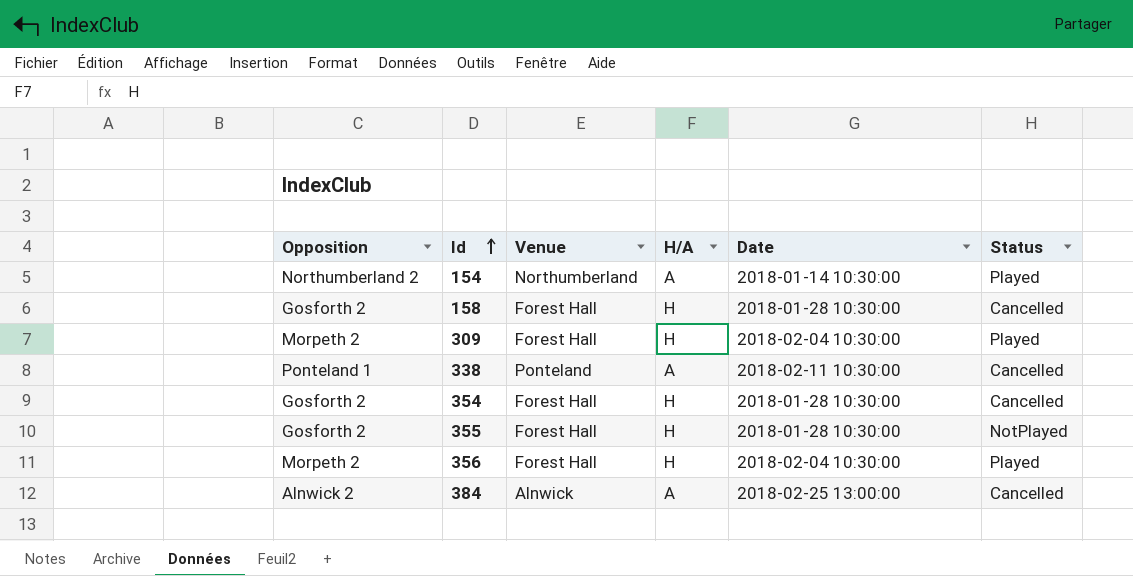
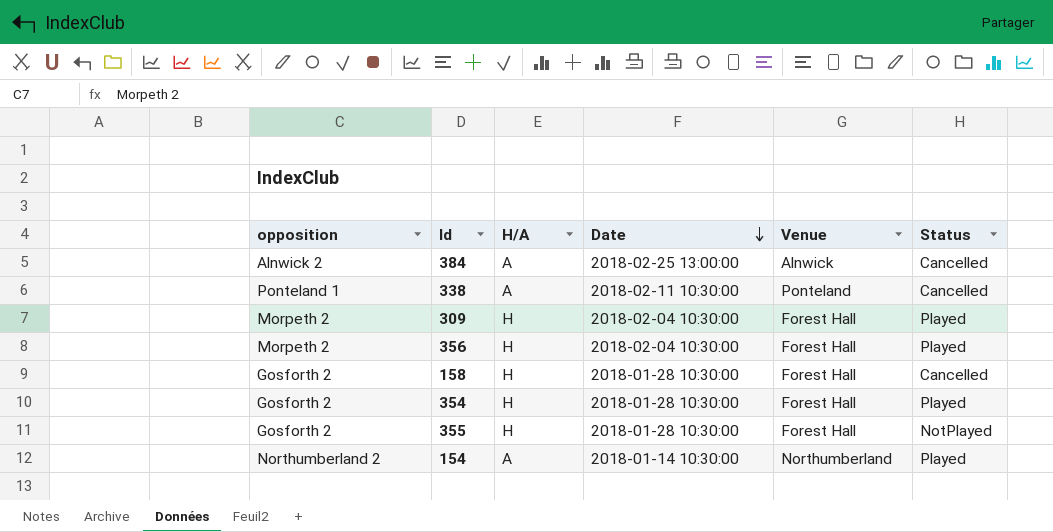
row order: Id ascending -> Date descending
column name: Opposition -> opposition
column Venue | position: 3 -> 5
354 | Status: Cancelled -> Played

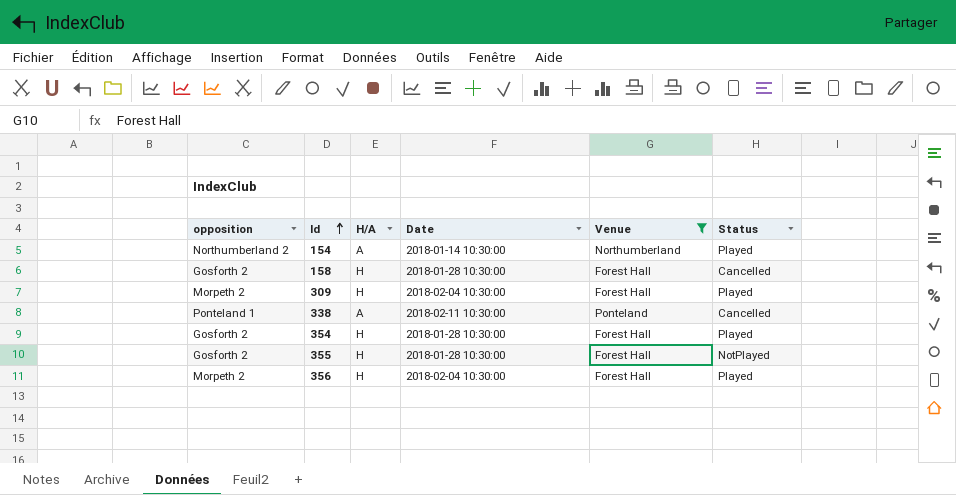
filter: none -> Venue != Alnwick
row order: Date descending -> Id ascending

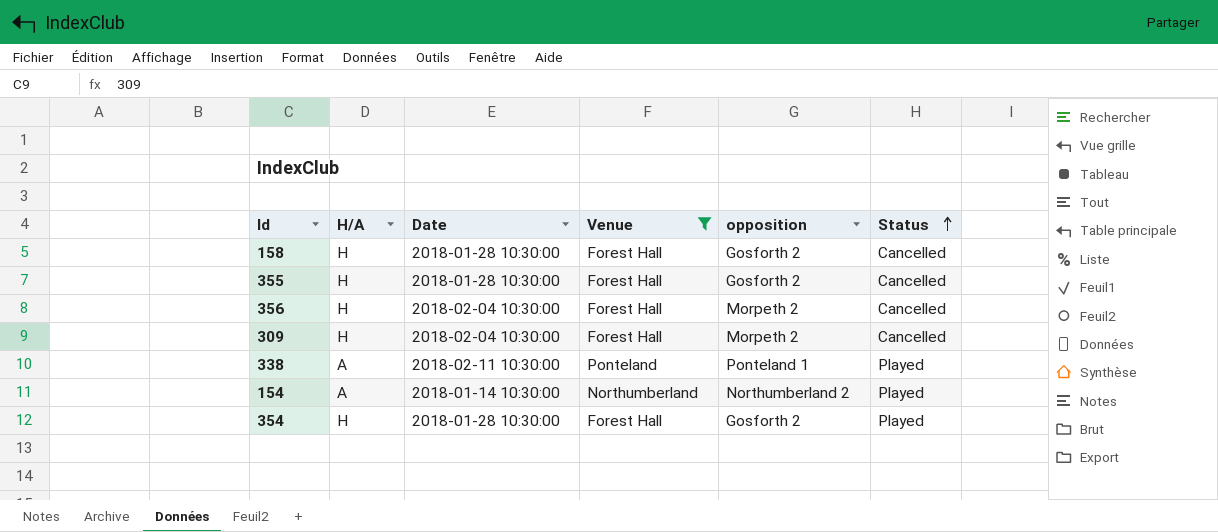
row order: Id ascending -> Status ascending
column opposition | position: 1 -> 5
355 | Status: NotPlayed -> Cancelled
356 | Status: Played -> Cancelled
309 | Status: Played -> Cancelled
338 | Status: Cancelled -> Played

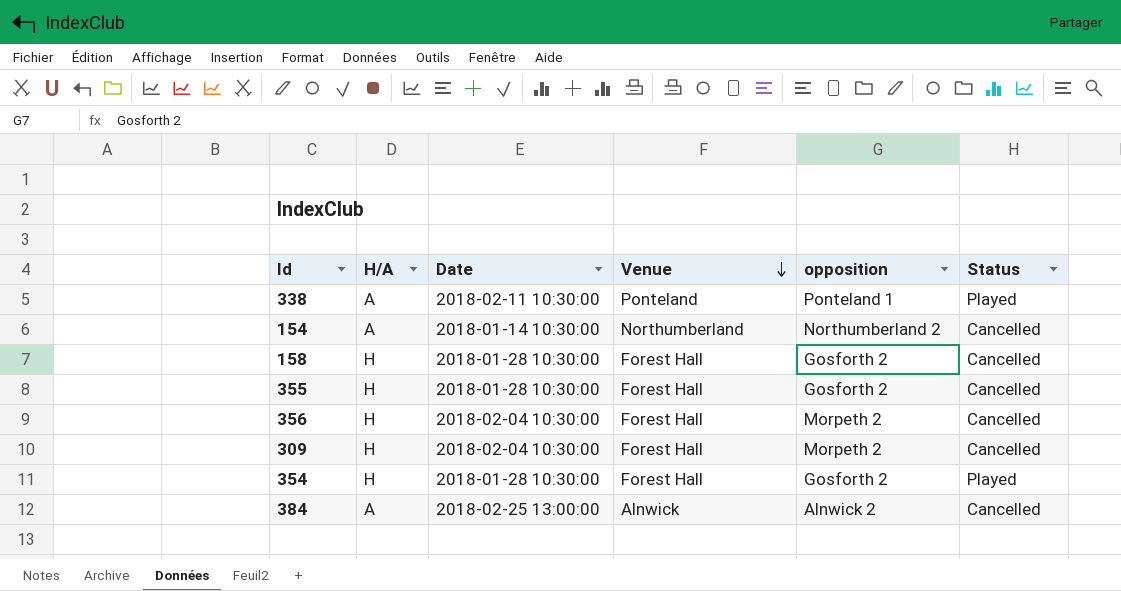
filter: Venue != Alnwick -> none
row order: Status ascending -> Venue descending
154 | Status: Played -> Cancelled

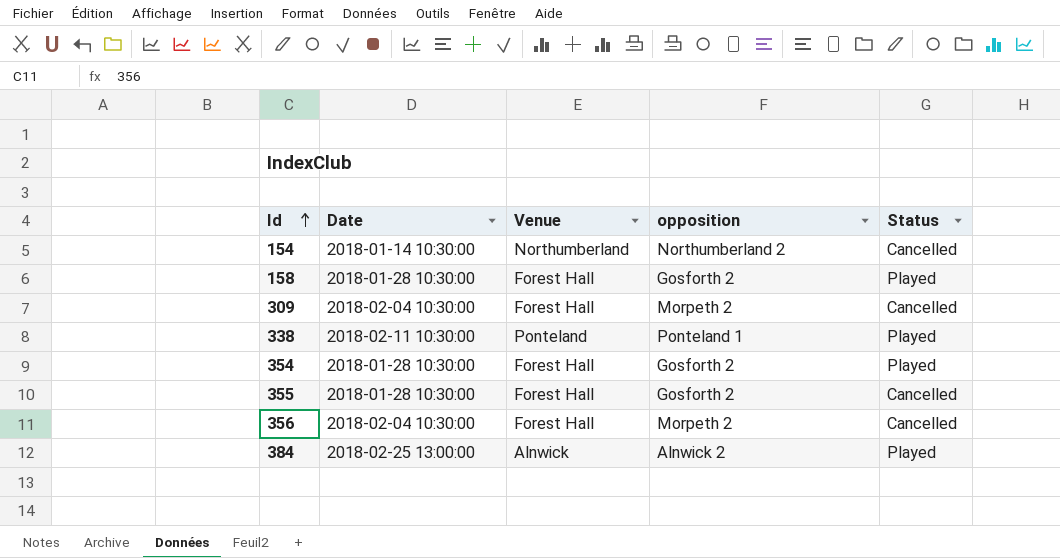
row order: Venue descending -> Id ascending
column H/A | position: 2 -> none
158 | Status: Cancelled -> Played
384 | Status: Cancelled -> Played

